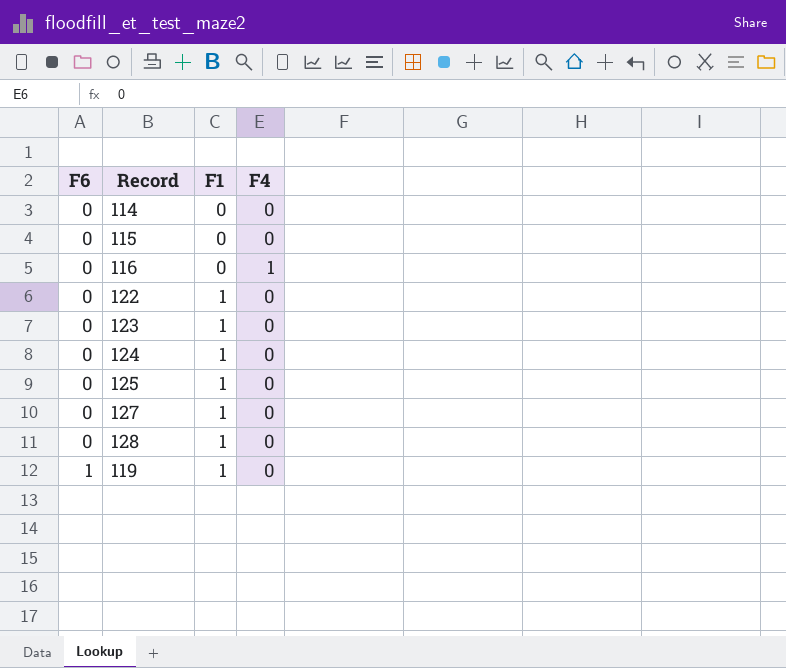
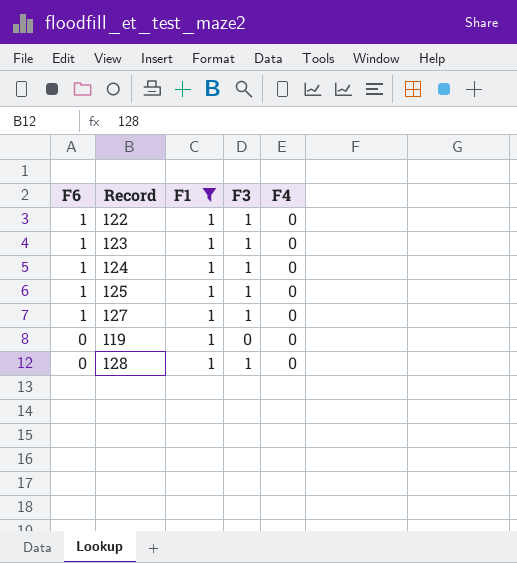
filter: none -> F1 = 1
row order: F6 ascending -> F6 descending
column F3 | position: none -> 4
122 | F6: 0 -> 1
123 | F6: 0 -> 1
124 | F6: 0 -> 1
125 | F6: 0 -> 1
127 | F6: 0 -> 1
119 | F6: 1 -> 0

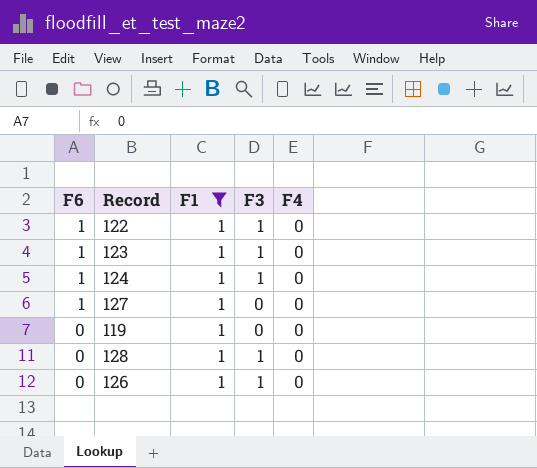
row 125: 1 | 1 | 1 | 0 -> none
127 | F3: 1 -> 0
row 126: none -> 0 | 1 | 1 | 0

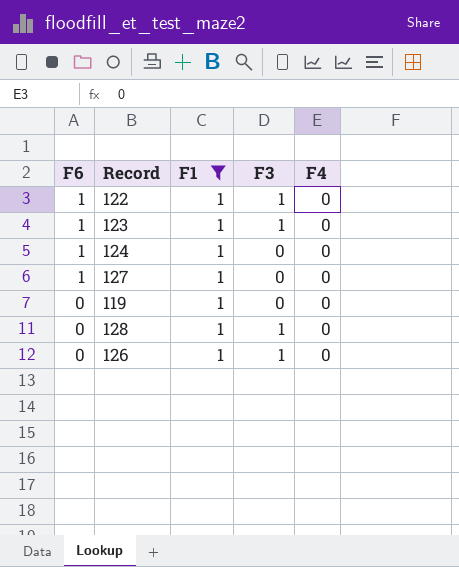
124 | F3: 1 -> 0

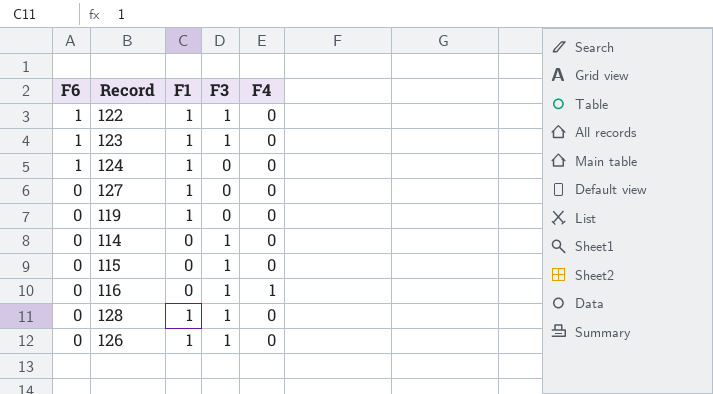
filter: F1 = 1 -> none
127 | F6: 1 -> 0

